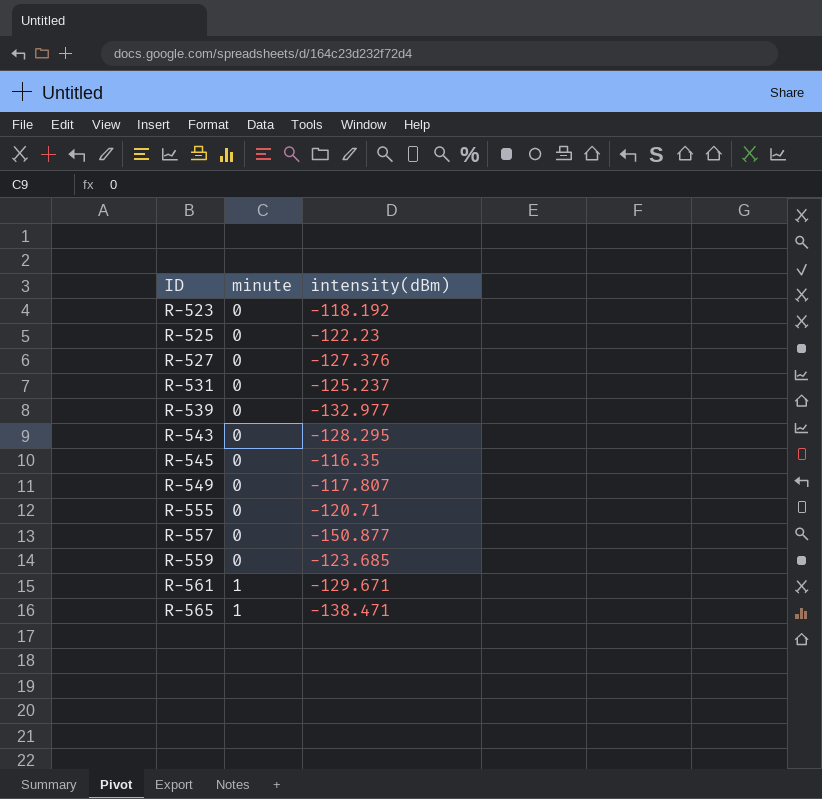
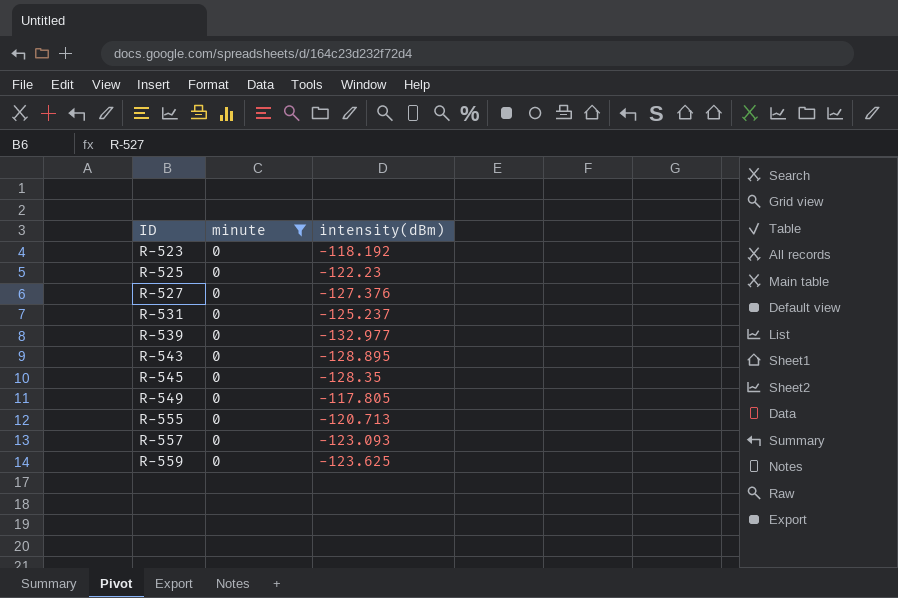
filter: none -> minute = 0
R-543 | intensity(dBm): -128.295 -> -128.895
R-545 | intensity(dBm): -116.35 -> -128.35
R-549 | intensity(dBm): -117.807 -> -117.805
R-555 | intensity(dBm): -120.71 -> -120.713
R-557 | intensity(dBm): -150.877 -> -123.093
R-559 | intensity(dBm): -123.685 -> -123.625

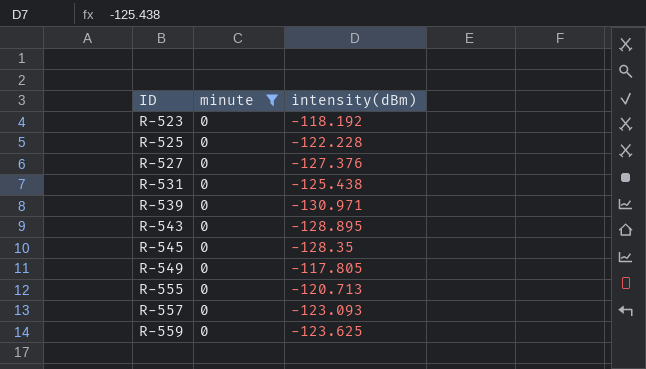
R-525 | intensity(dBm): -122.23 -> -122.228
R-531 | intensity(dBm): -125.237 -> -125.438
R-539 | intensity(dBm): -132.977 -> -130.971

